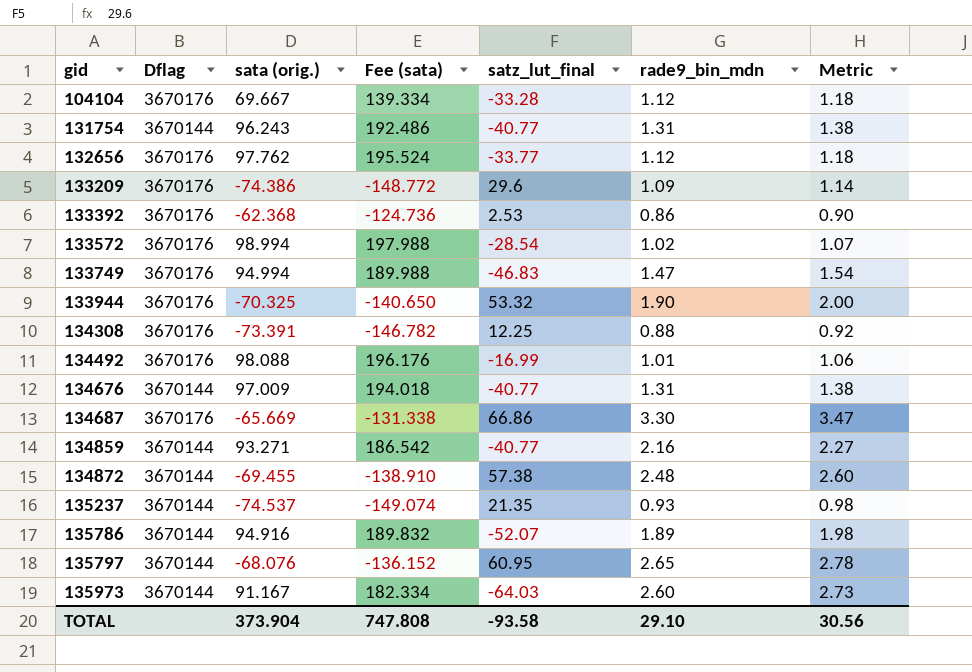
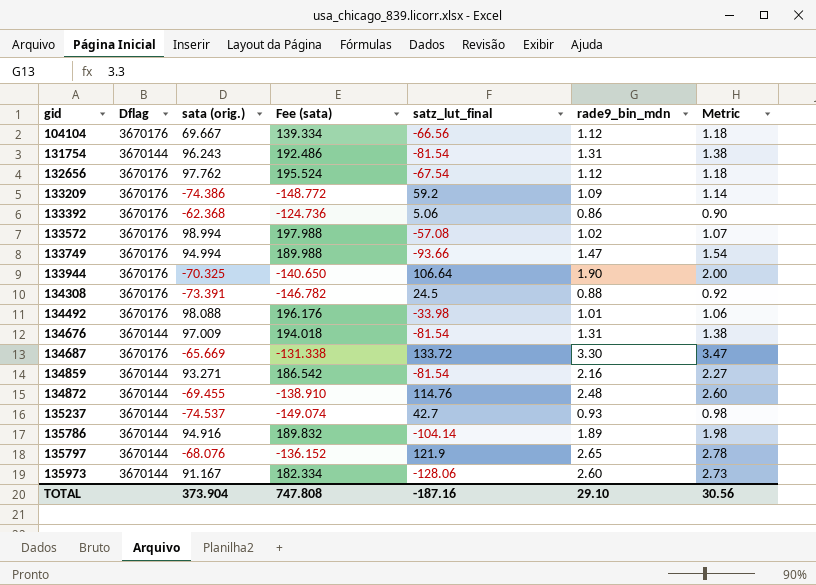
104104 | satz_lut_final: -33.28 -> -66.56
131754 | satz_lut_final: -40.77 -> -81.54
132656 | satz_lut_final: -33.77 -> -67.54
133209 | satz_lut_final: 29.6 -> 59.2
133392 | satz_lut_final: 2.53 -> 5.06
133572 | satz_lut_final: -28.54 -> -57.08
133749 | satz_lut_final: -46.83 -> -93.66
133944 | satz_lut_final: 53.32 -> 106.64
134308 | satz_lut_final: 12.25 -> 24.5
134492 | satz_lut_final: -16.99 -> -33.98
134676 | satz_lut_final: -40.77 -> -81.54
134687 | satz_lut_final: 66.86 -> 133.72
134859 | satz_lut_final: -40.77 -> -81.54
134872 | satz_lut_final: 57.38 -> 114.76
135237 | satz_lut_final: 21.35 -> 42.7
135786 | satz_lut_final: -52.07 -> -104.14
135797 | satz_lut_final: 60.95 -> 121.9
135973 | satz_lut_final: -64.03 -> -128.06
TOTAL | satz_lut_final: -93.58 -> -187.16

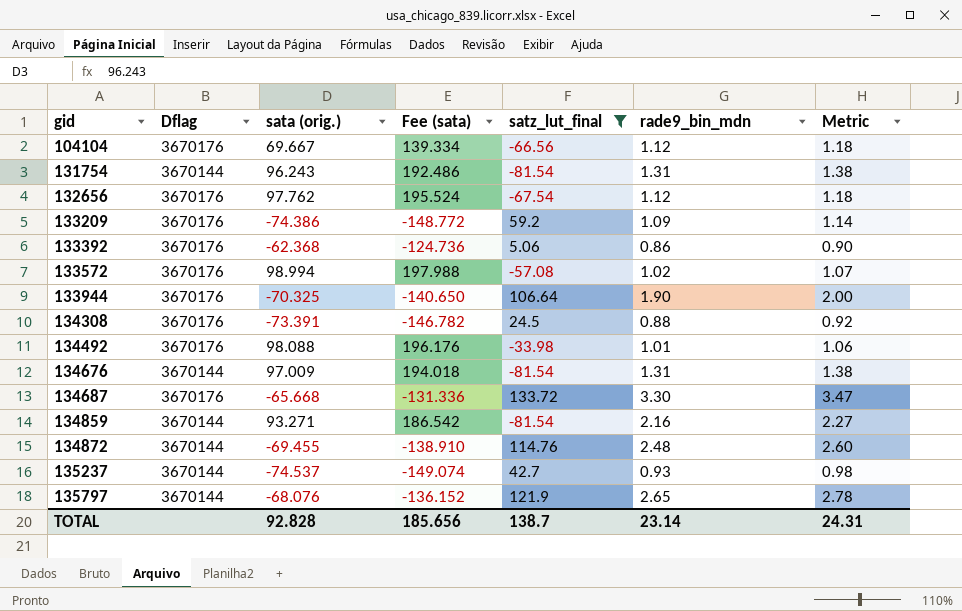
filter: none -> satz_lut_final >= -81.54
134687 | sata (orig.): -65.669 -> -65.668
134687 | Fee (sata): -131.338 -> -131.336
TOTAL | sata (orig.): 373.904 -> 92.828
TOTAL | Fee (sata): 747.808 -> 185.656
TOTAL | satz_lut_final: -187.16 -> 138.7
TOTAL | rade9_bin_mdn: 29.10 -> 23.14
TOTAL | Metric: 30.56 -> 24.31

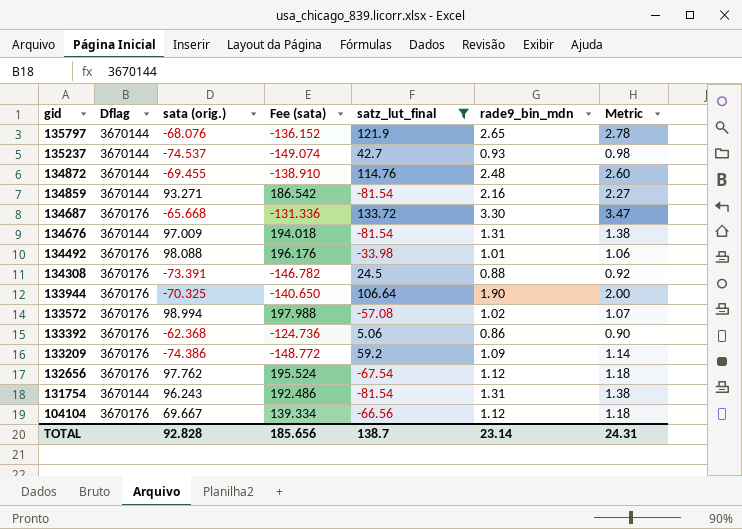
row order: gid ascending -> gid descending

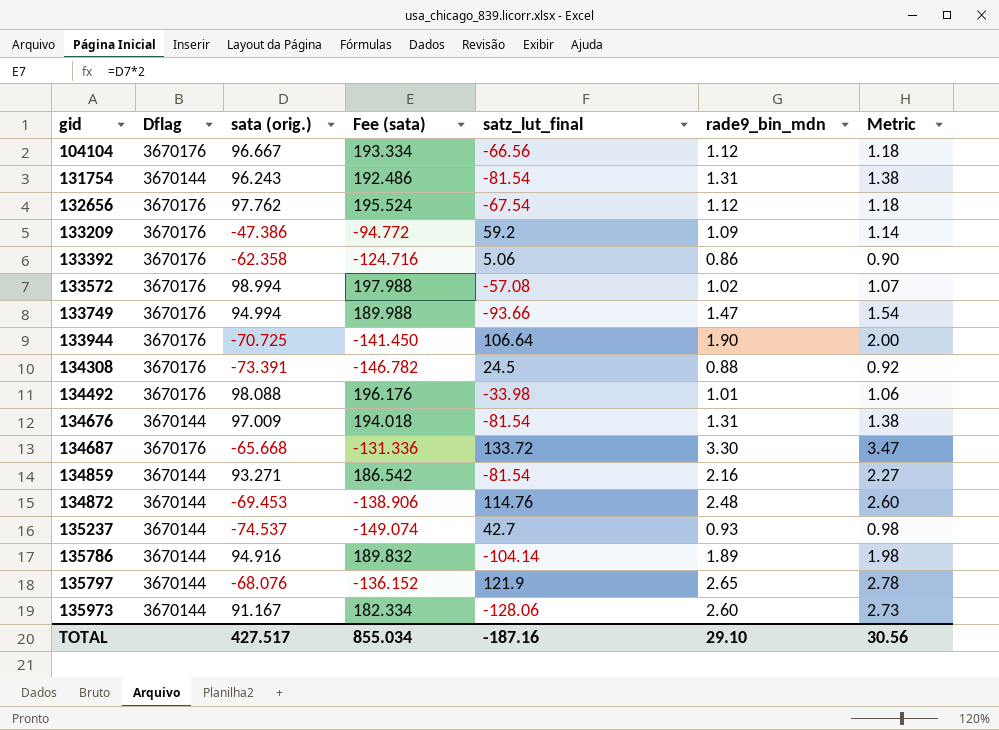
filter: satz_lut_final >= -81.54 -> none
row order: gid descending -> gid ascending
104104 | sata (orig.): 69.667 -> 96.667
104104 | Fee (sata): 139.334 -> 193.334
133209 | sata (orig.): -74.386 -> -47.386
133209 | Fee (sata): -148.772 -> -94.772
133392 | sata (orig.): -62.368 -> -62.358
133392 | Fee (sata): -124.736 -> -124.716
133944 | sata (orig.): -70.325 -> -70.725
133944 | Fee (sata): -140.650 -> -141.450
134872 | sata (orig.): -69.455 -> -69.453
134872 | Fee (sata): -138.910 -> -138.906
TOTAL | sata (orig.): 92.828 -> 427.517
TOTAL | Fee (sata): 185.656 -> 855.034
TOTAL | satz_lut_final: 138.7 -> -187.16
TOTAL | rade9_bin_mdn: 23.14 -> 29.10
TOTAL | Metric: 24.31 -> 30.56

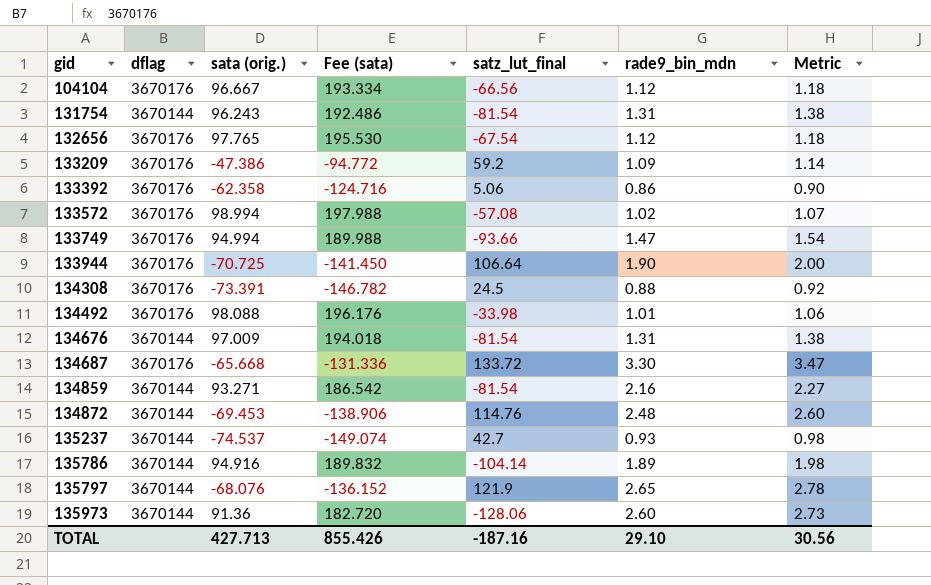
column name: Dflag -> dflag
132656 | sata (orig.): 97.762 -> 97.765
132656 | Fee (sata): 195.524 -> 195.530
135973 | sata (orig.): 91.167 -> 91.36
135973 | Fee (sata): 182.334 -> 182.720
TOTAL | sata (orig.): 427.517 -> 427.713
TOTAL | Fee (sata): 855.034 -> 855.426

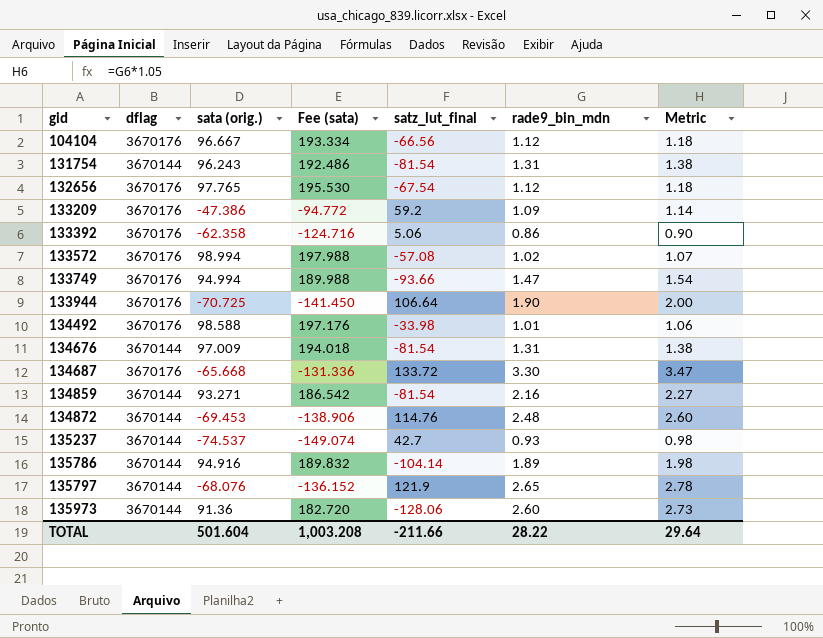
row 134308: 3670176 | -73.391 | -146.782 | 24.5 | 0.88 | 0.92 -> none
134492 | sata (orig.): 98.088 -> 98.588
134492 | Fee (sata): 196.176 -> 197.176
TOTAL | sata (orig.): 427.713 -> 501.604
TOTAL | Fee (sata): 855.426 -> 1,003.208
TOTAL | satz_lut_final: -187.16 -> -211.66
TOTAL | rade9_bin_mdn: 29.10 -> 28.22
TOTAL | Metric: 30.56 -> 29.64

